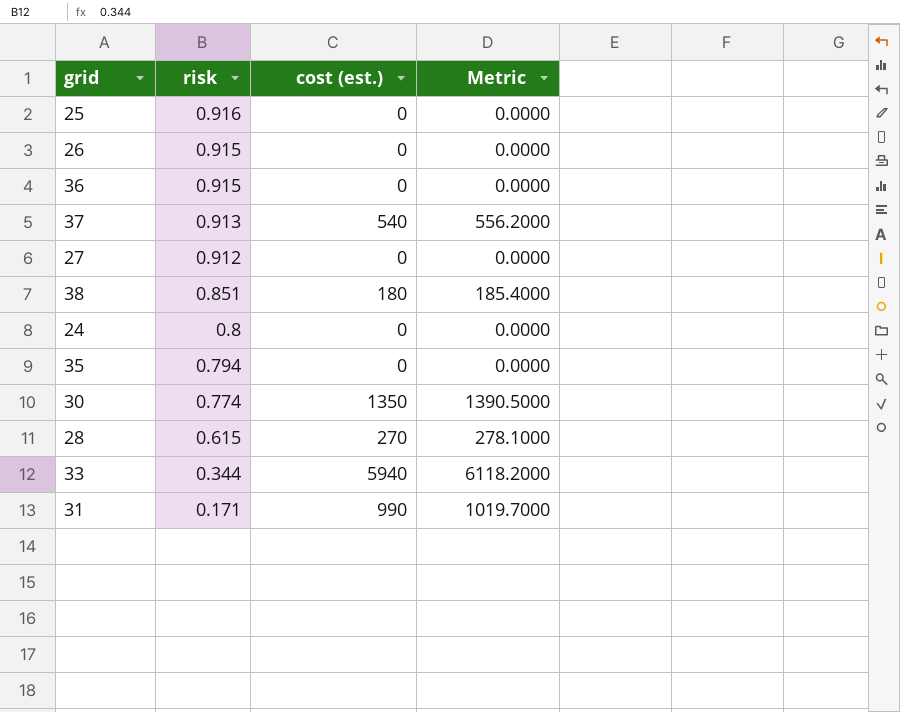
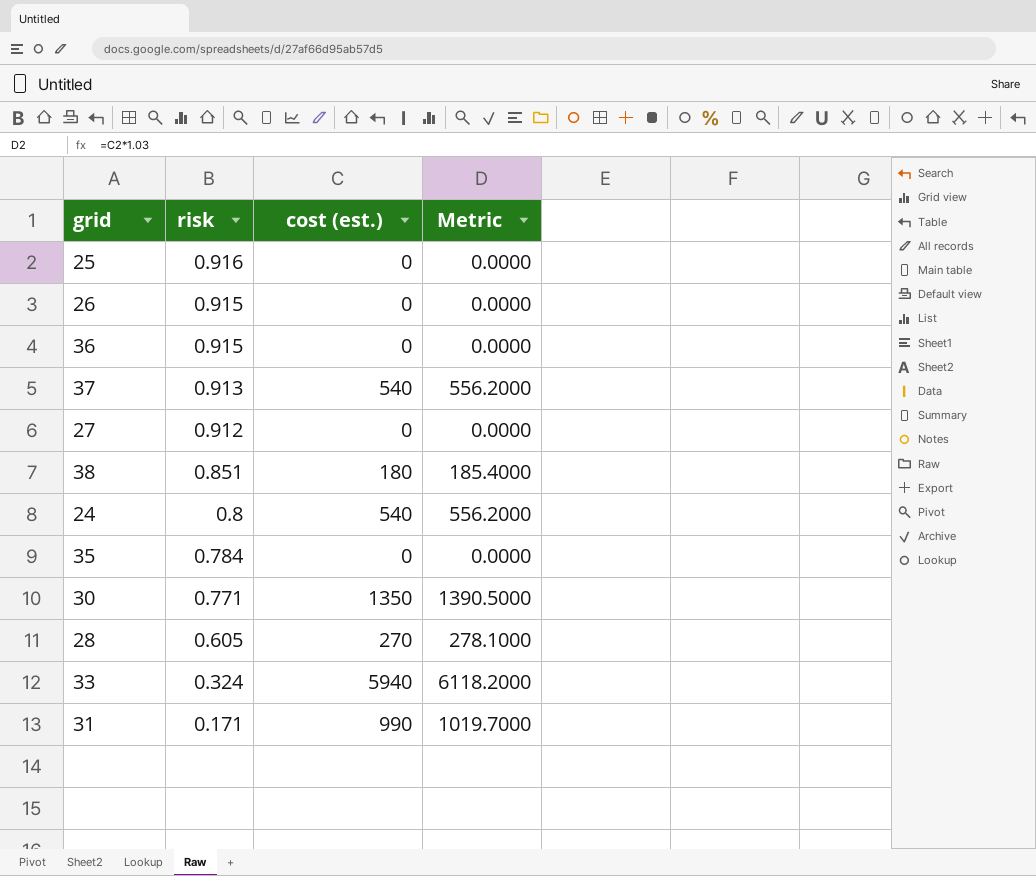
24 | cost (est.): 0 -> 540
24 | Metric: 0.0000 -> 556.2000
35 | risk: 0.794 -> 0.784
30 | risk: 0.774 -> 0.771
28 | risk: 0.615 -> 0.605
33 | risk: 0.344 -> 0.324

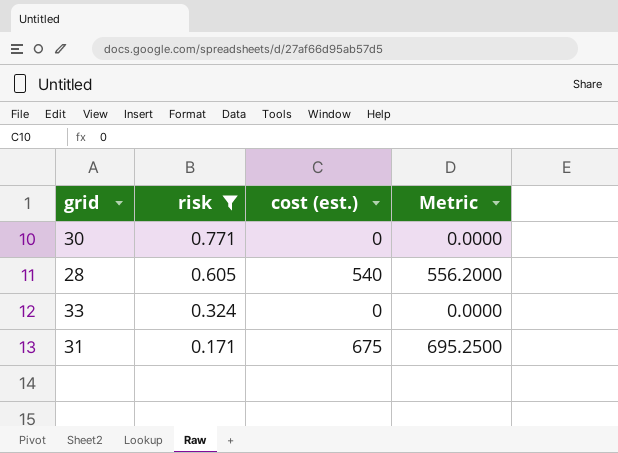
filter: none -> risk <= 0.771
30 | cost (est.): 1350 -> 0
30 | Metric: 1390.5000 -> 0.0000
28 | cost (est.): 270 -> 540
28 | Metric: 278.1000 -> 556.2000
33 | cost (est.): 5940 -> 0
33 | Metric: 6118.2000 -> 0.0000
31 | cost (est.): 990 -> 675
31 | Metric: 1019.7000 -> 695.2500

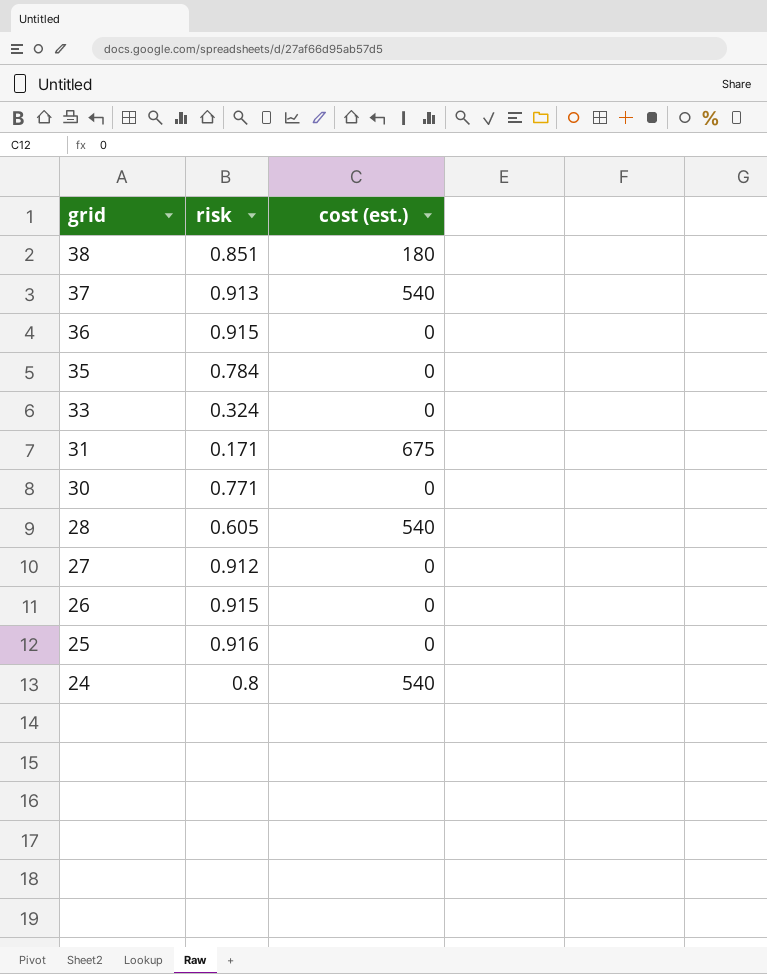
filter: risk <= 0.771 -> none
row order: risk descending -> grid descending
column Metric | formula: [cost (est.)] * 1.03 -> none

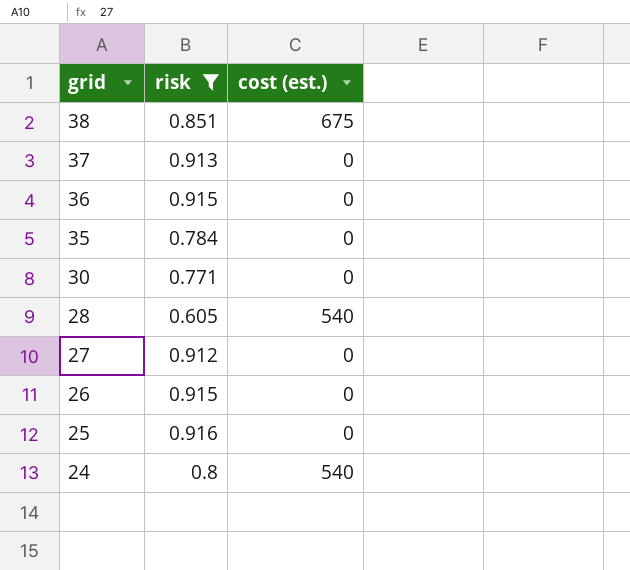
filter: none -> risk >= 0.605
38 | cost (est.): 180 -> 675
37 | cost (est.): 540 -> 0

